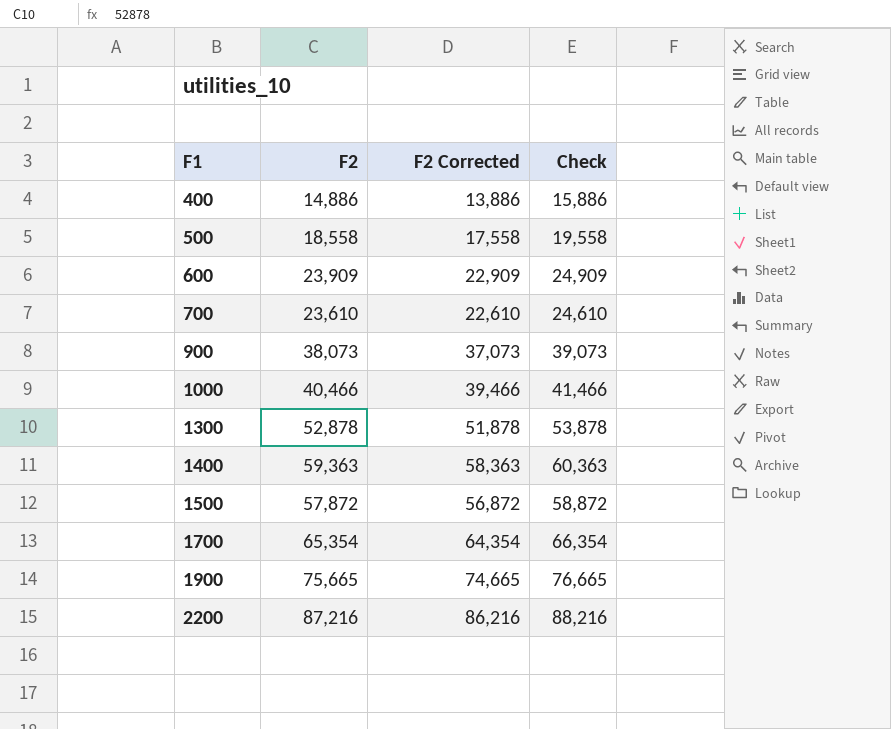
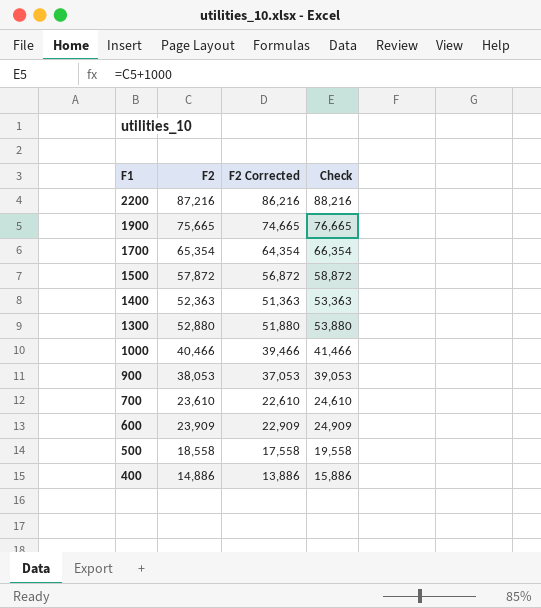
row order: F1 ascending -> F1 descending
1400 | F2: 59,363 -> 52,363
1400 | F2 Corrected: 58,363 -> 51,363
1400 | Check: 60,363 -> 53,363
1300 | F2: 52,878 -> 52,880
1300 | F2 Corrected: 51,878 -> 51,880
1300 | Check: 53,878 -> 53,880
900 | F2: 38,073 -> 38,053
900 | F2 Corrected: 37,073 -> 37,053
900 | Check: 39,073 -> 39,053

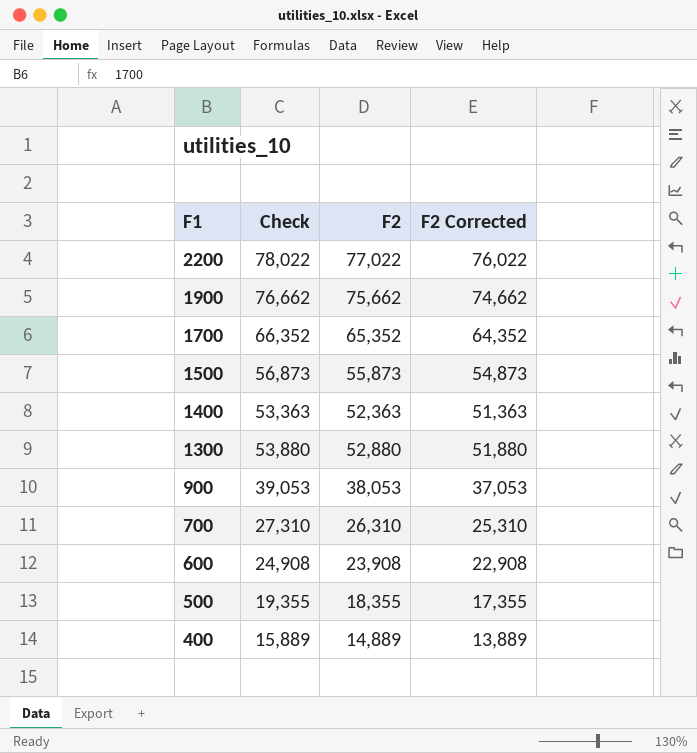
column Check | position: 4 -> 2
row 1000: 40,466 | 39,466 | 41,466 -> none
2200 | Check: 88,216 -> 78,022
2200 | F2: 87,216 -> 77,022
2200 | F2 Corrected: 86,216 -> 76,022
1900 | Check: 76,665 -> 76,662
1900 | F2: 75,665 -> 75,662
1900 | F2 Corrected: 74,665 -> 74,662
1700 | Check: 66,354 -> 66,352
1700 | F2: 65,354 -> 65,352
1700 | F2 Corrected: 64,354 -> 64,352
1500 | Check: 58,872 -> 56,873
1500 | F2: 57,872 -> 55,873
1500 | F2 Corrected: 56,872 -> 54,873
700 | Check: 24,610 -> 27,310
700 | F2: 23,610 -> 26,310
700 | F2 Corrected: 22,610 -> 25,310
600 | Check: 24,909 -> 24,908
600 | F2: 23,909 -> 23,908
600 | F2 Corrected: 22,909 -> 22,908
500 | Check: 19,558 -> 19,355
500 | F2: 18,558 -> 18,355
500 | F2 Corrected: 17,558 -> 17,355
400 | Check: 15,886 -> 15,889
400 | F2: 14,886 -> 14,889
400 | F2 Corrected: 13,886 -> 13,889

